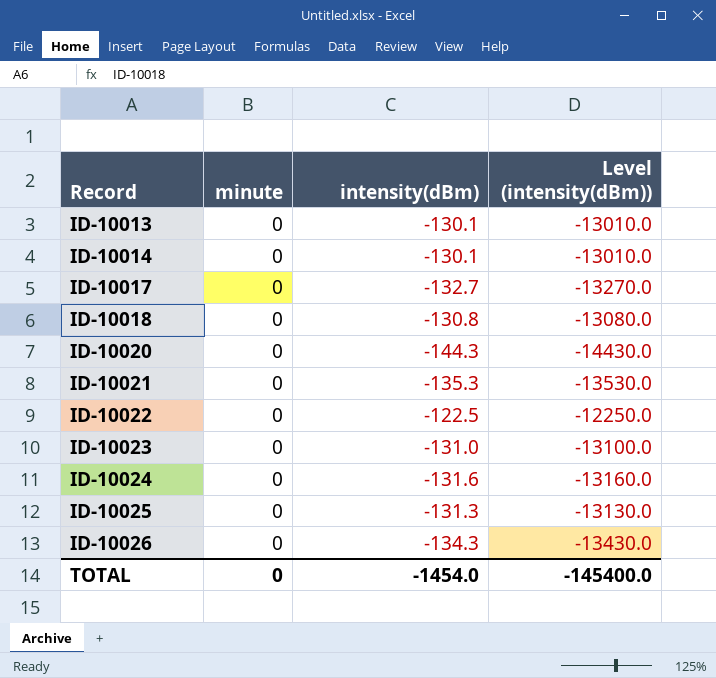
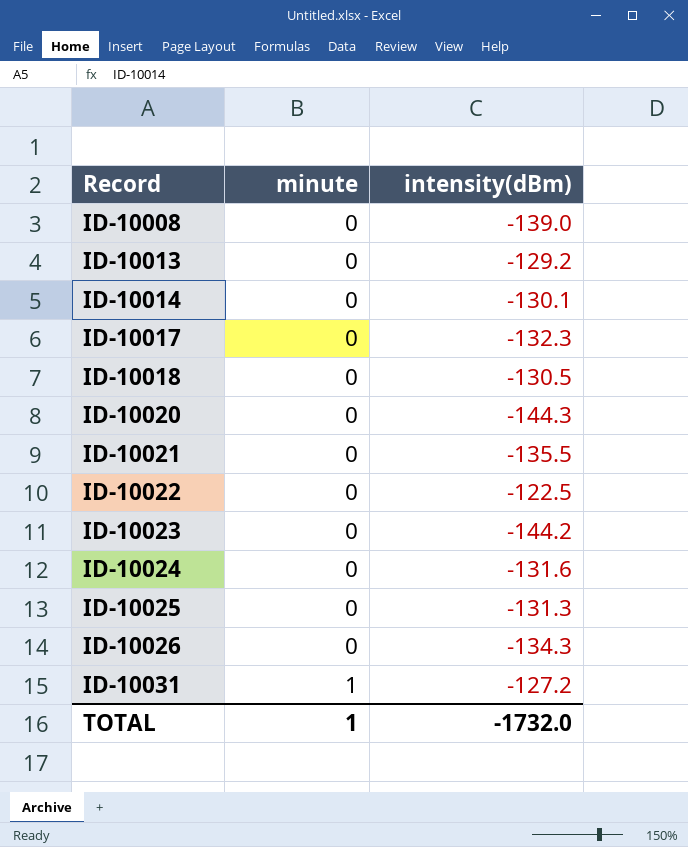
column Level (intensity(dBm)) | formula: [intensity(dBm)] * 100 -> none
row ID-10008: none -> 0 | -139.0
ID-10013 | intensity(dBm): -130.1 -> -129.2
ID-10017 | intensity(dBm): -132.7 -> -132.3
ID-10018 | intensity(dBm): -130.8 -> -130.5
ID-10021 | intensity(dBm): -135.3 -> -135.5
ID-10023 | intensity(dBm): -131.0 -> -144.2
row ID-10031: none -> 1 | -127.2
TOTAL | minute: 0 -> 1
TOTAL | intensity(dBm): -1454.0 -> -1732.0

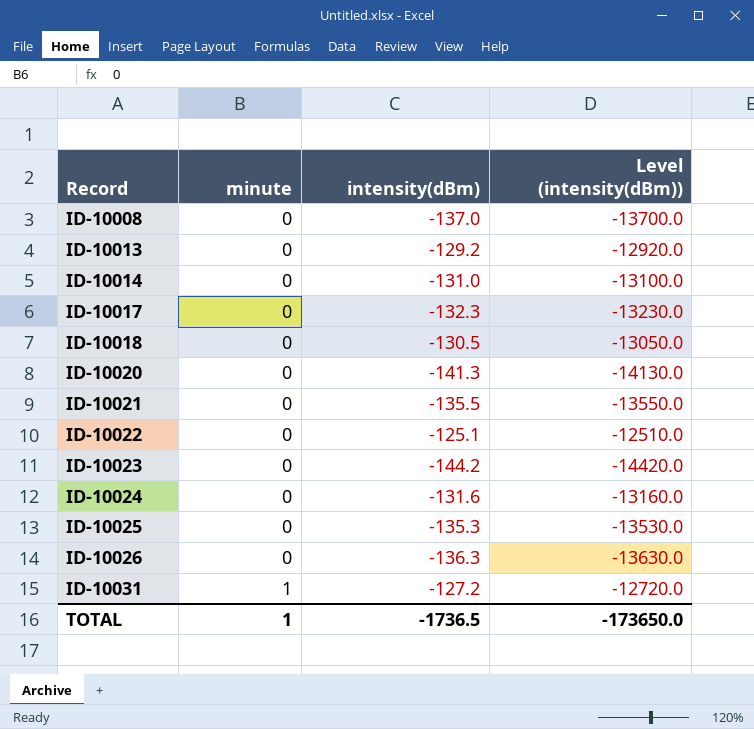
column Level (intensity(dBm)) | formula: none -> [intensity(dBm)] * 100
ID-10008 | intensity(dBm): -139.0 -> -137.0
ID-10014 | intensity(dBm): -130.1 -> -131.0
ID-10020 | intensity(dBm): -144.3 -> -141.3
ID-10022 | intensity(dBm): -122.5 -> -125.1
ID-10025 | intensity(dBm): -131.3 -> -135.3
ID-10026 | intensity(dBm): -134.3 -> -136.3
TOTAL | intensity(dBm): -1732.0 -> -1736.5

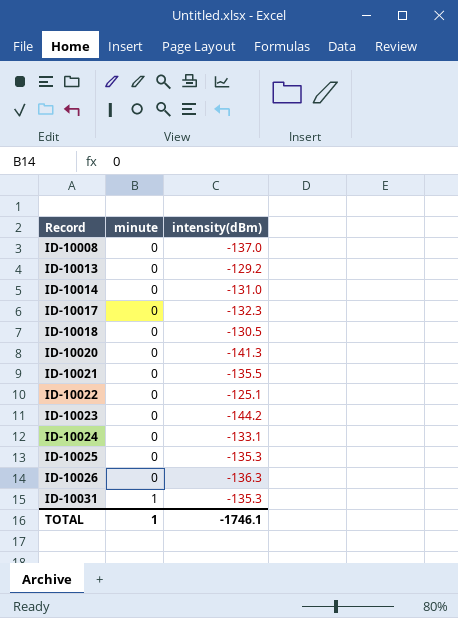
column Level (intensity(dBm)) | formula: [intensity(dBm)] * 100 -> none
ID-10024 | intensity(dBm): -131.6 -> -133.1
ID-10031 | intensity(dBm): -127.2 -> -135.3
TOTAL | intensity(dBm): -1736.5 -> -1746.1

